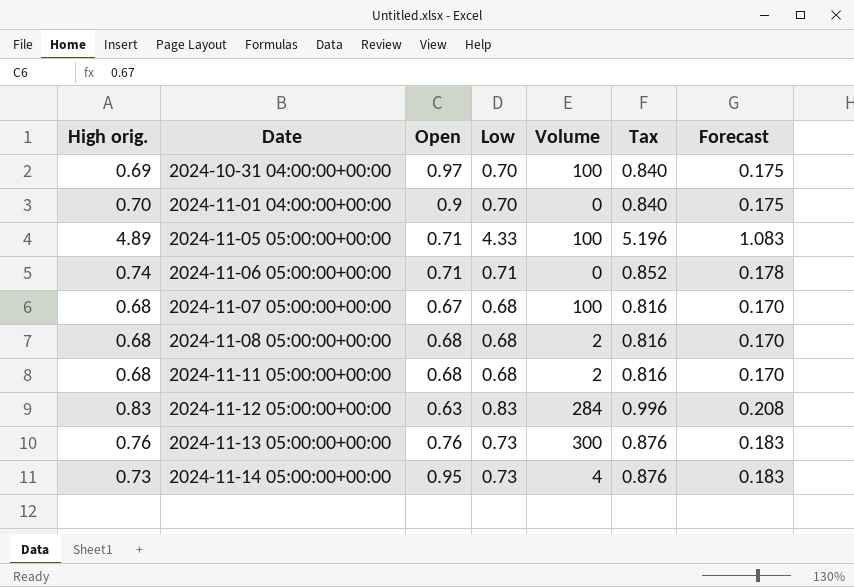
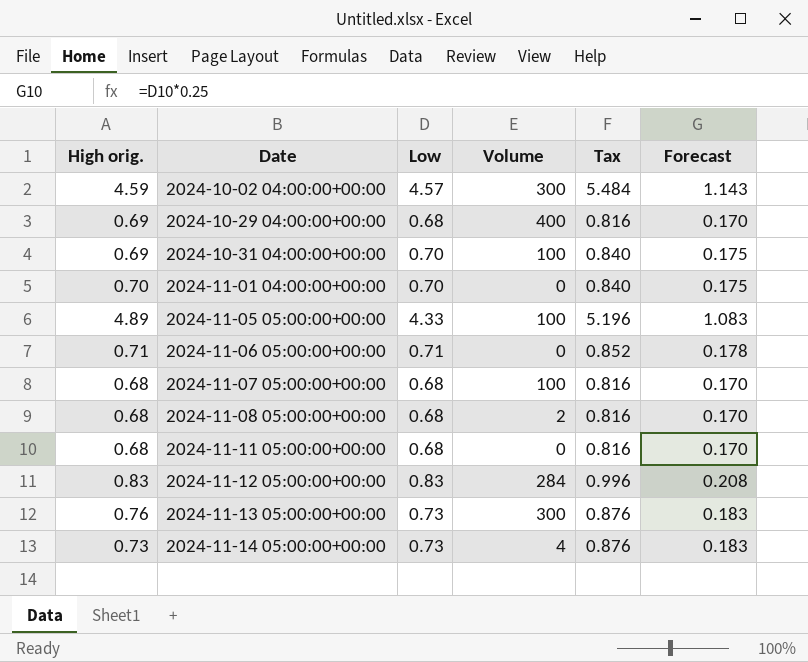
column Open | position: 3 -> none
row 2024-10-02 04:00:00+00:00: none -> 4.59 | 4.57 | 300 | 5.484 | 1.143
row 2024-10-29 04:00:00+00:00: none -> 0.69 | 0.68 | 400 | 0.816 | 0.170
2024-11-06 05:00:00+00:00 | High orig.: 0.74 -> 0.71
2024-11-11 05:00:00+00:00 | Volume: 2 -> 0

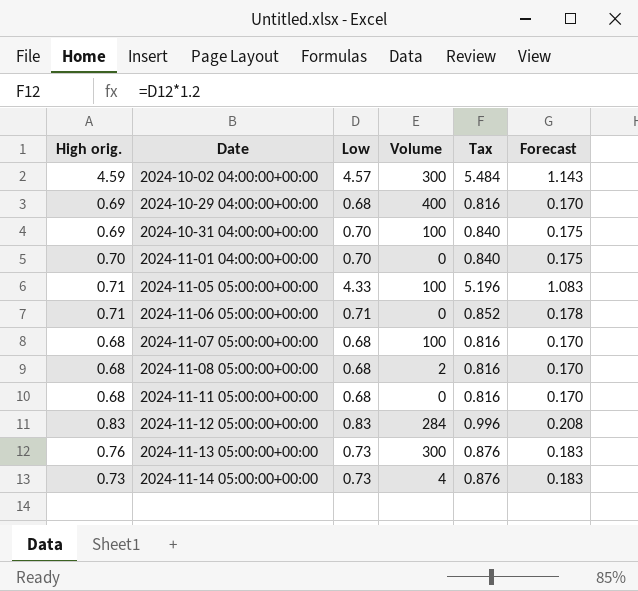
2024-11-05 05:00:00+00:00 | High orig.: 4.89 -> 0.71

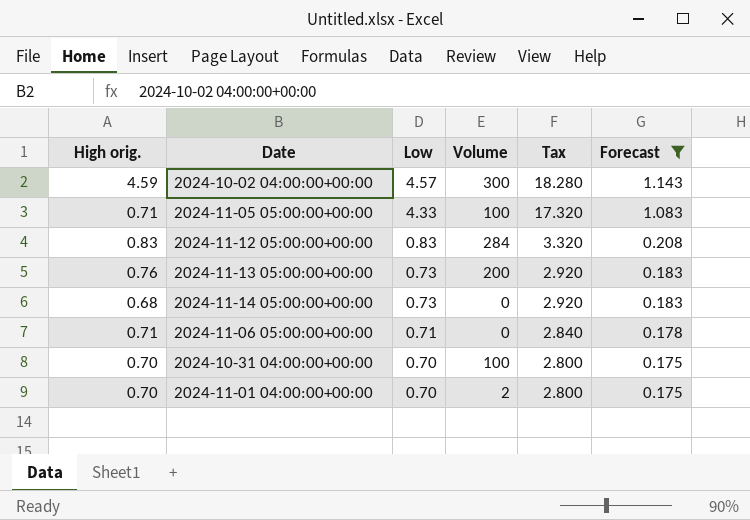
filter: none -> Forecast != 0.170
row order: Date ascending -> Low descending
column Tax | formula: [Low] * 1.2 -> [Low] * 4
2024-11-13 05:00:00+00:00 | Volume: 300 -> 200
2024-11-14 05:00:00+00:00 | High orig.: 0.73 -> 0.68
2024-11-14 05:00:00+00:00 | Volume: 4 -> 0
2024-10-31 04:00:00+00:00 | High orig.: 0.69 -> 0.70
2024-11-01 04:00:00+00:00 | Volume: 0 -> 2

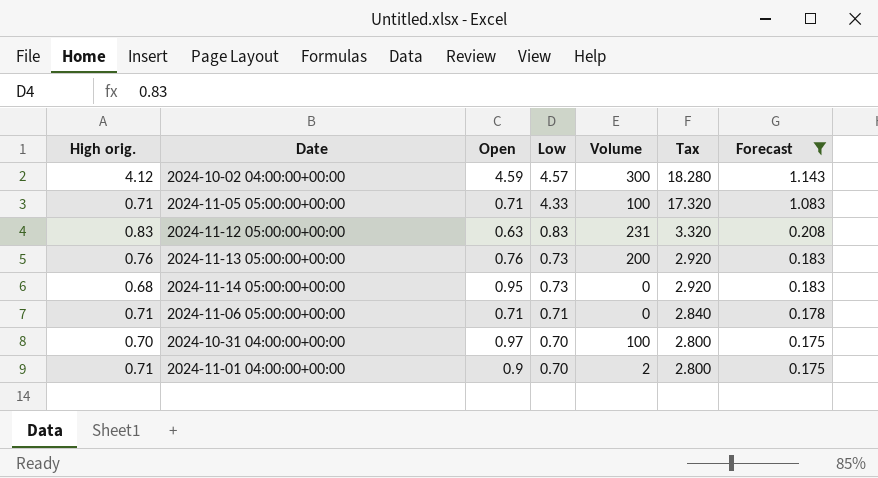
column Open | position: none -> 3
2024-10-02 04:00:00+00:00 | High orig.: 4.59 -> 4.12
2024-11-12 05:00:00+00:00 | Volume: 284 -> 231
2024-11-01 04:00:00+00:00 | High orig.: 0.70 -> 0.71

